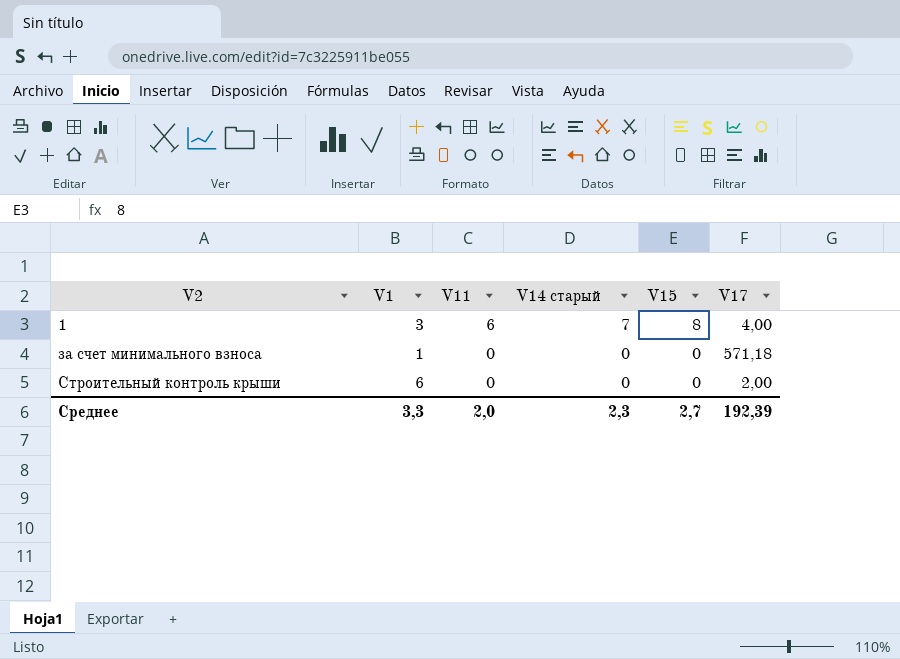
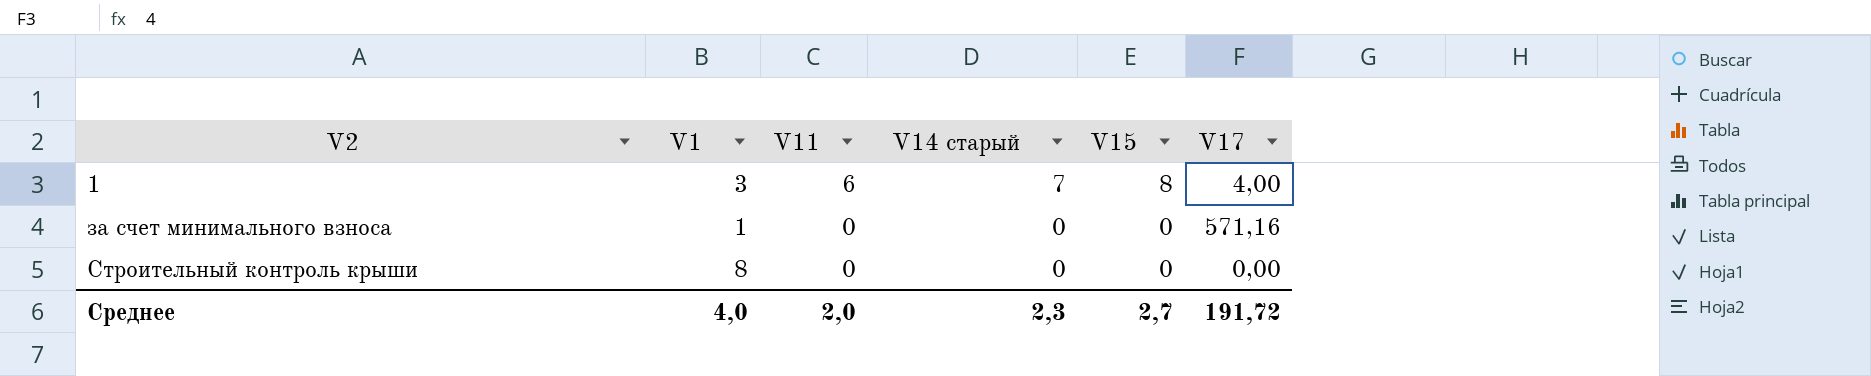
за счет минимального взноса | V17: 571,18 -> 571,16
Строительный контроль крыши | V1: 6 -> 8
Строительный контроль крыши | V17: 2,00 -> 0,00
Среднее | V1: 3,3 -> 4,0
Среднее | V17: 192,39 -> 191,72

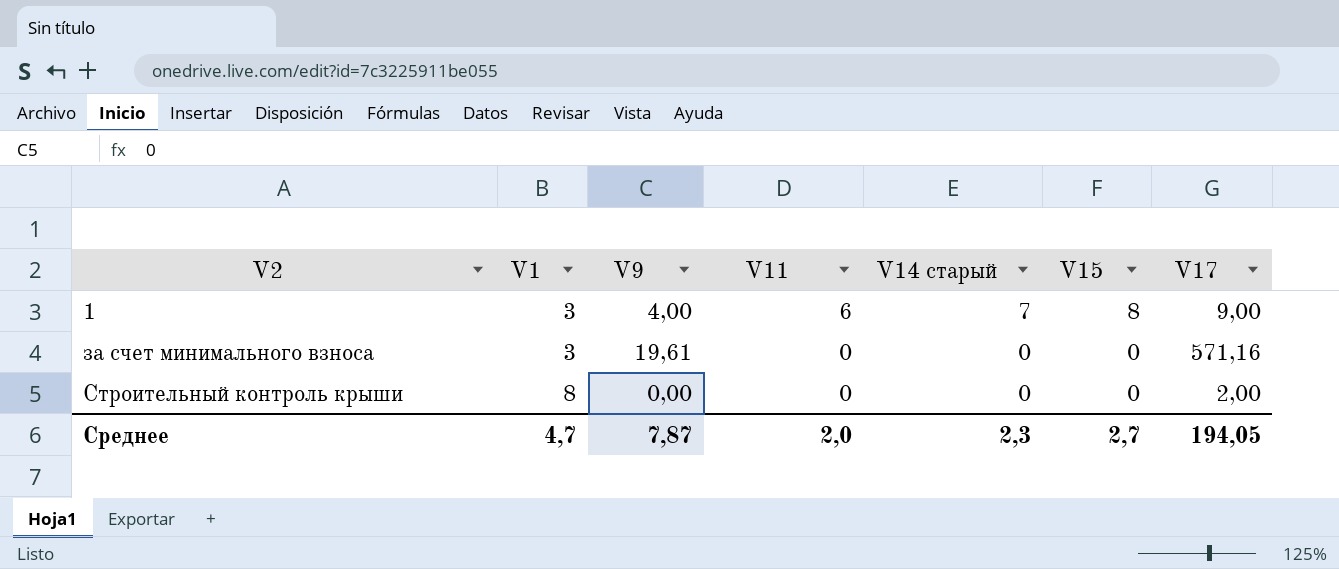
column V9 | position: none -> 3
1 | V17: 4,00 -> 9,00
за счет минимального взноса | V1: 1 -> 3
Строительный контроль крыши | V17: 0,00 -> 2,00
Среднее | V1: 4,0 -> 4,7
Среднее | V17: 191,72 -> 194,05

